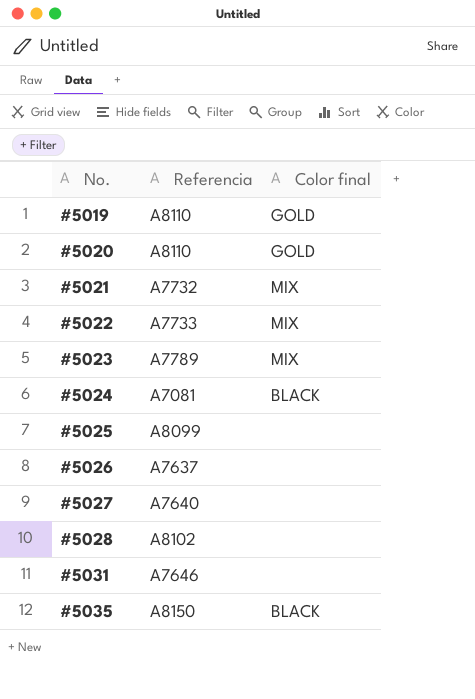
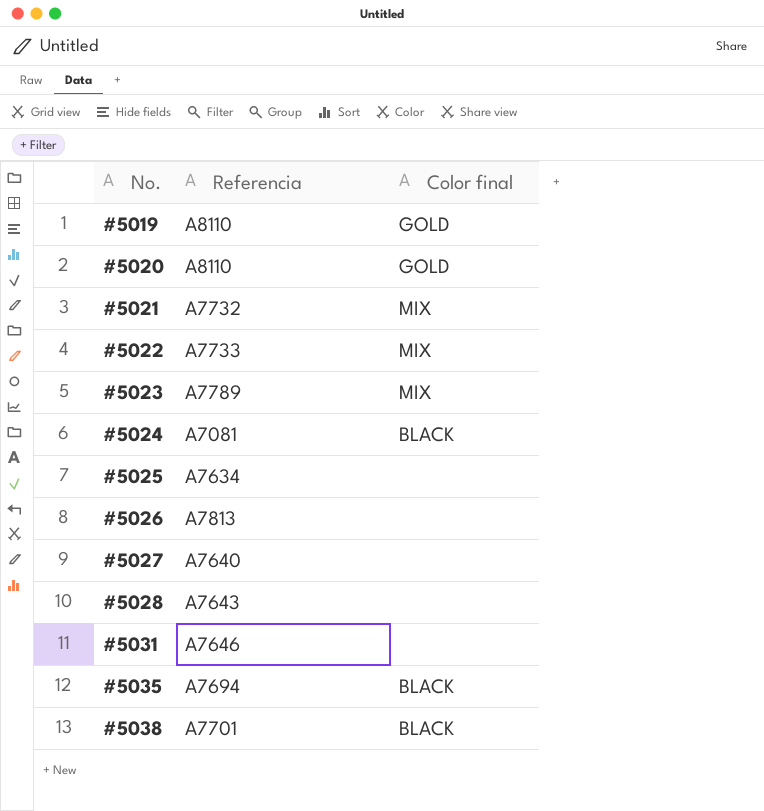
#5025 | Referencia: A8099 -> A7634
#5026 | Referencia: A7637 -> A7813
#5028 | Referencia: A8102 -> A7643
#5035 | Referencia: A8150 -> A7694
row #5038: none -> A7701 | BLACK

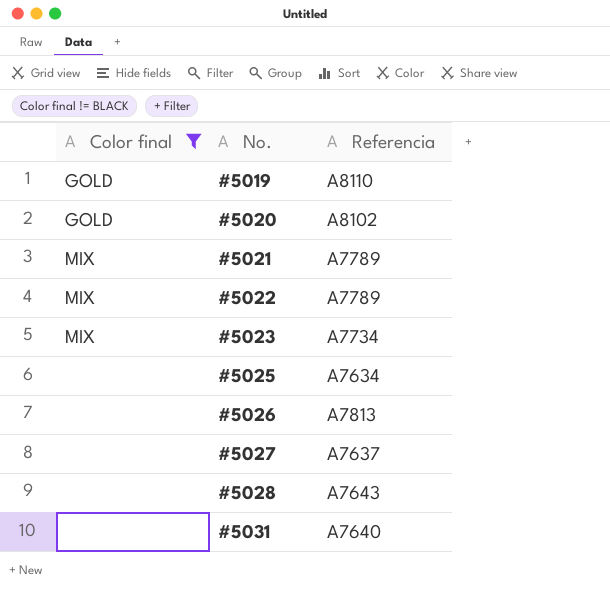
filter: none -> Color final != BLACK
column Color final | position: 3 -> 1
#5020 | Referencia: A8110 -> A8102
#5021 | Referencia: A7732 -> A7789
#5022 | Referencia: A7733 -> A7789
#5023 | Referencia: A7789 -> A7734
#5027 | Referencia: A7640 -> A7637
#5031 | Referencia: A7646 -> A7640

